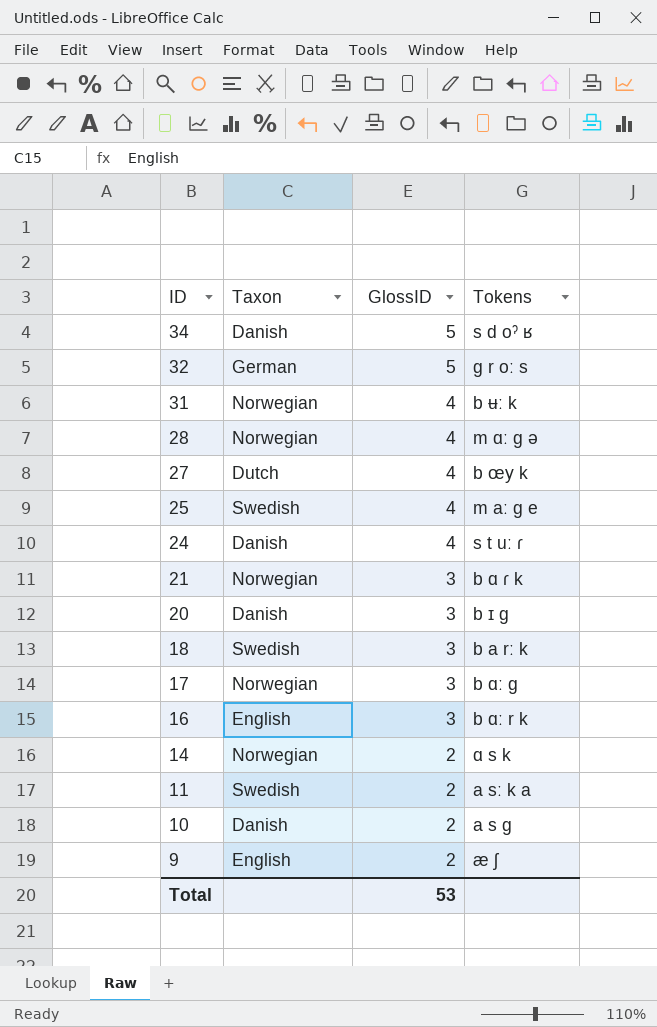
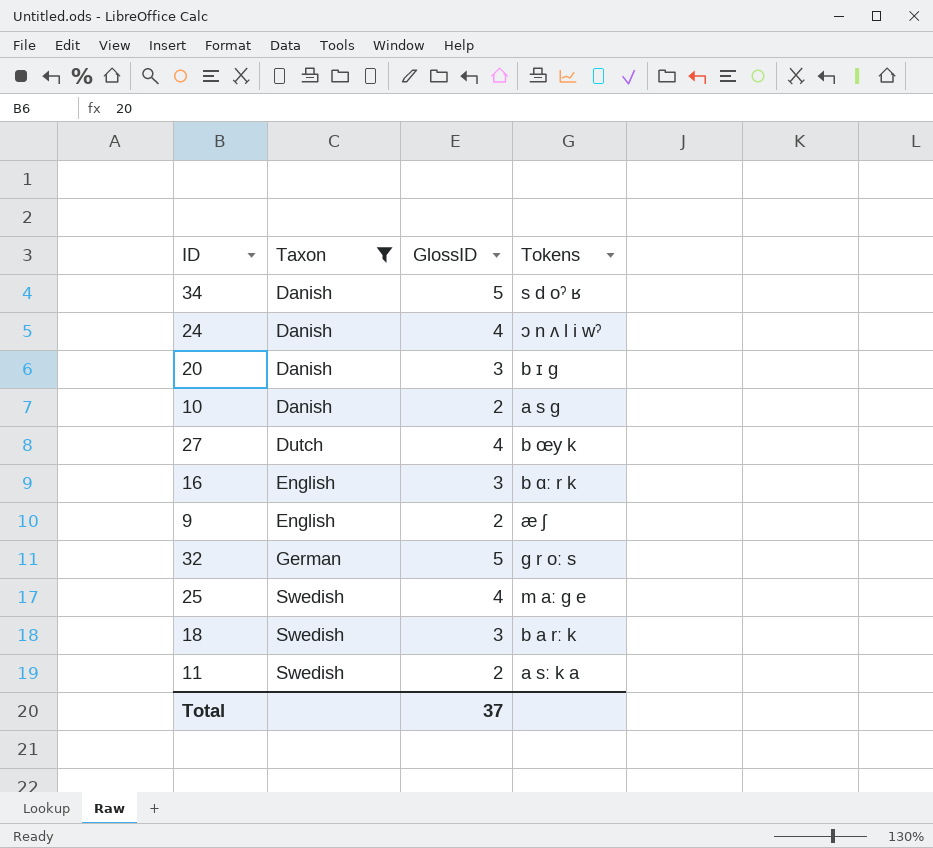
filter: none -> Taxon != Norwegian
row order: ID descending -> Taxon ascending
24 | Tokens: s t uː ɾ -> ɔ n ʌ l i wˀ
Total | GlossID: 53 -> 37

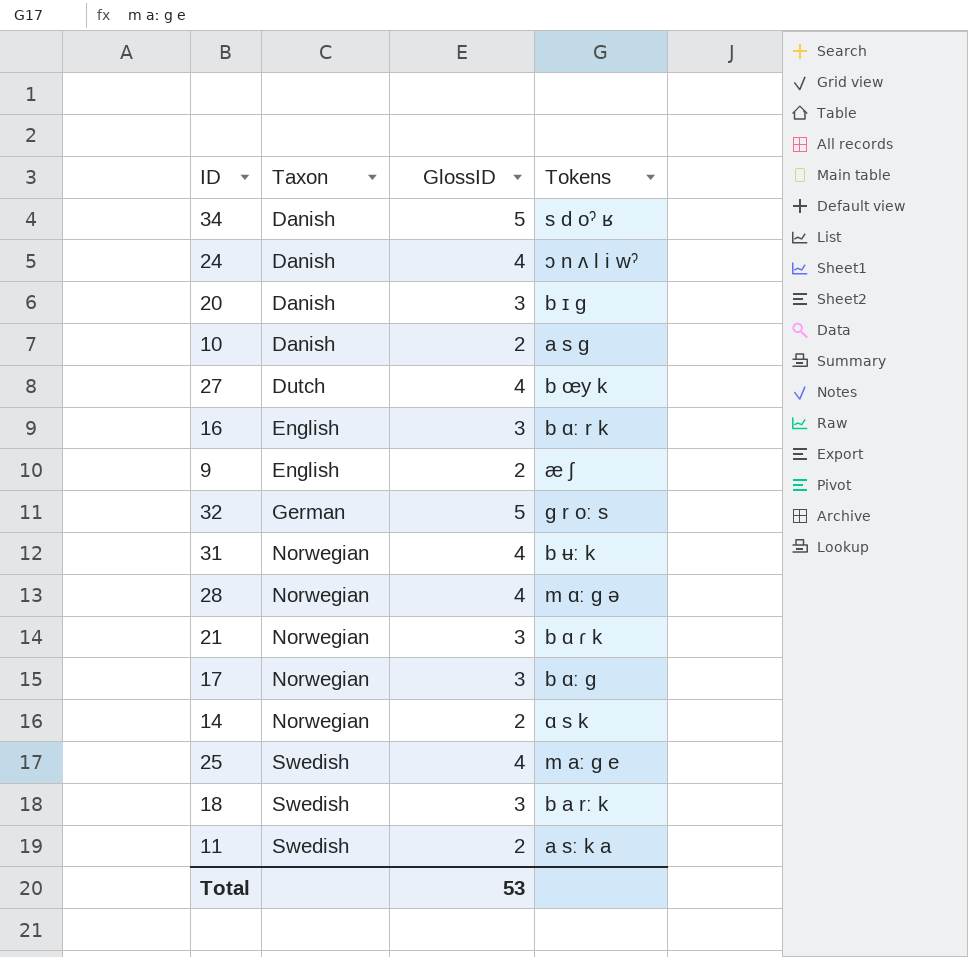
filter: Taxon != Norwegian -> none
Total | GlossID: 37 -> 53

